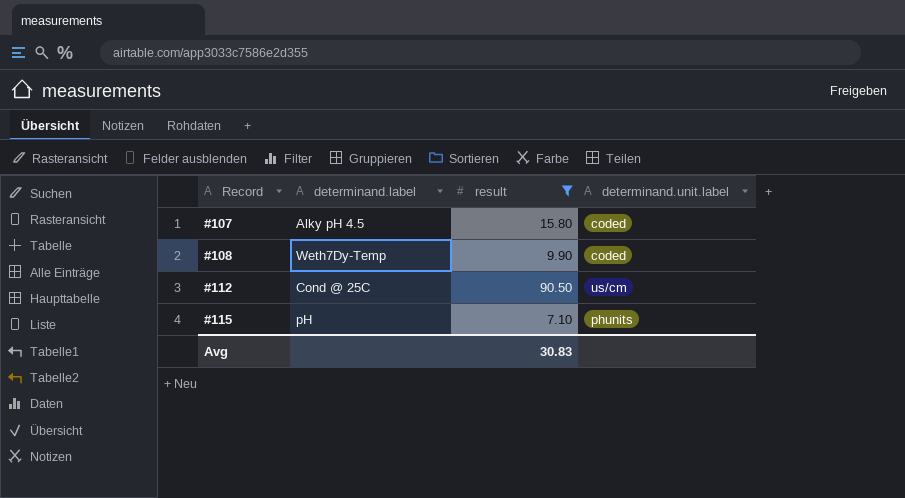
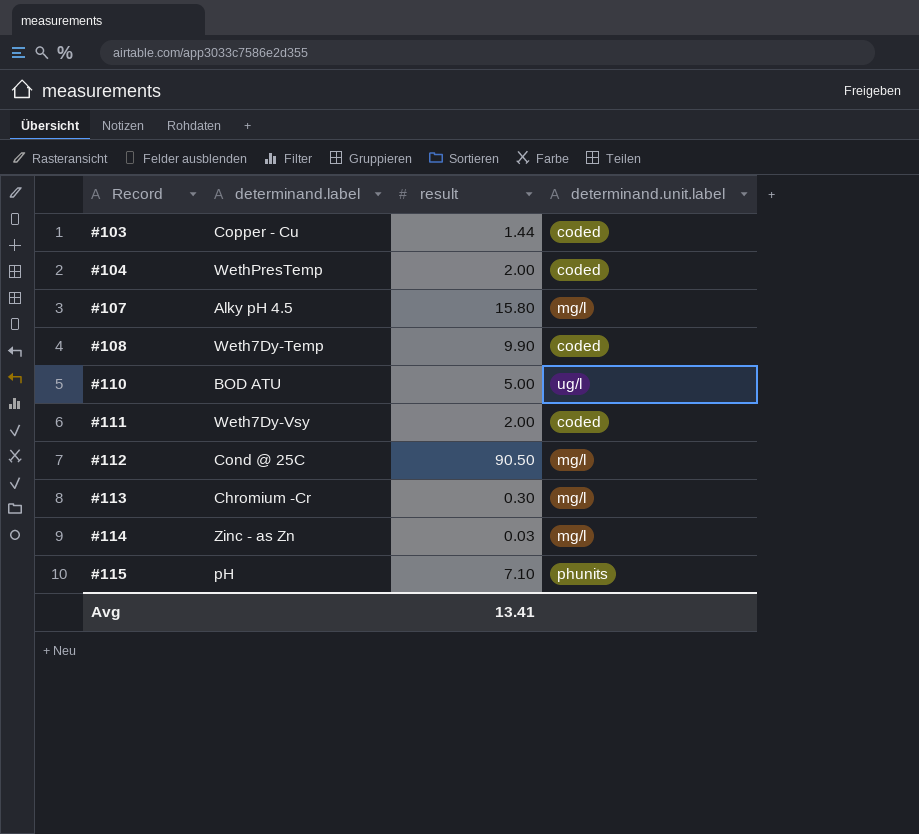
filter: result >= 7.10 -> none
#107 | determinand.unit.label: coded -> mg/l
#112 | determinand.unit.label: us/cm -> mg/l
Avg | result: 30.83 -> 13.41

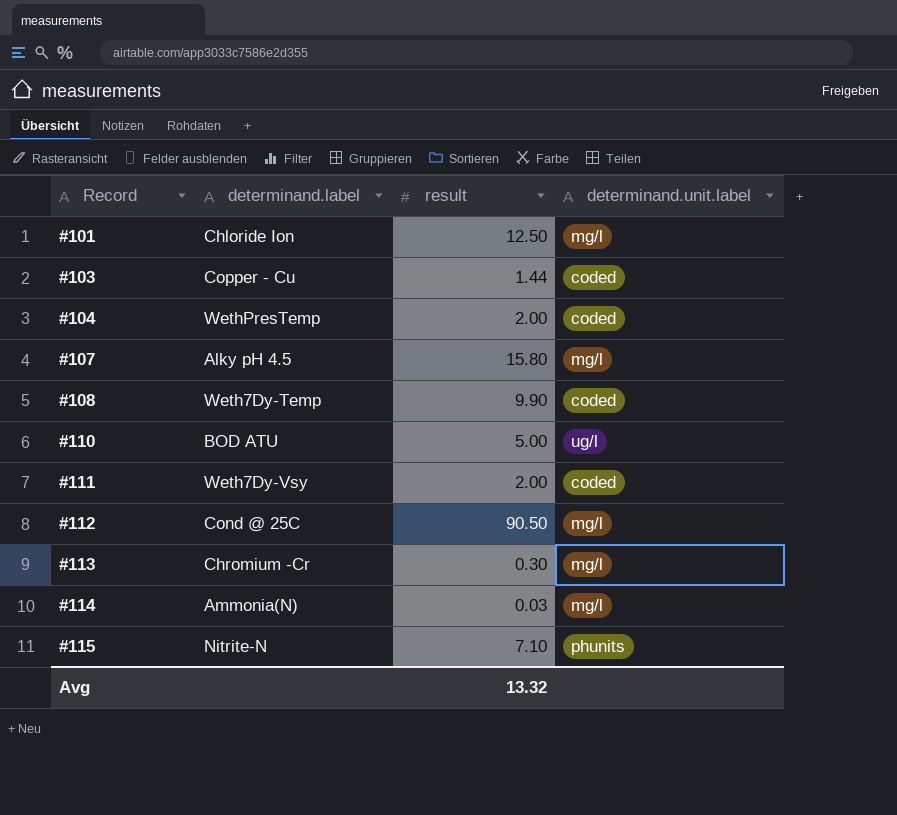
row #101: none -> Chloride Ion | 12.50 | mg/l
#114 | determinand.label: Zinc - as Zn -> Ammonia(N)
#115 | determinand.label: pH -> Nitrite-N
Avg | result: 13.41 -> 13.32

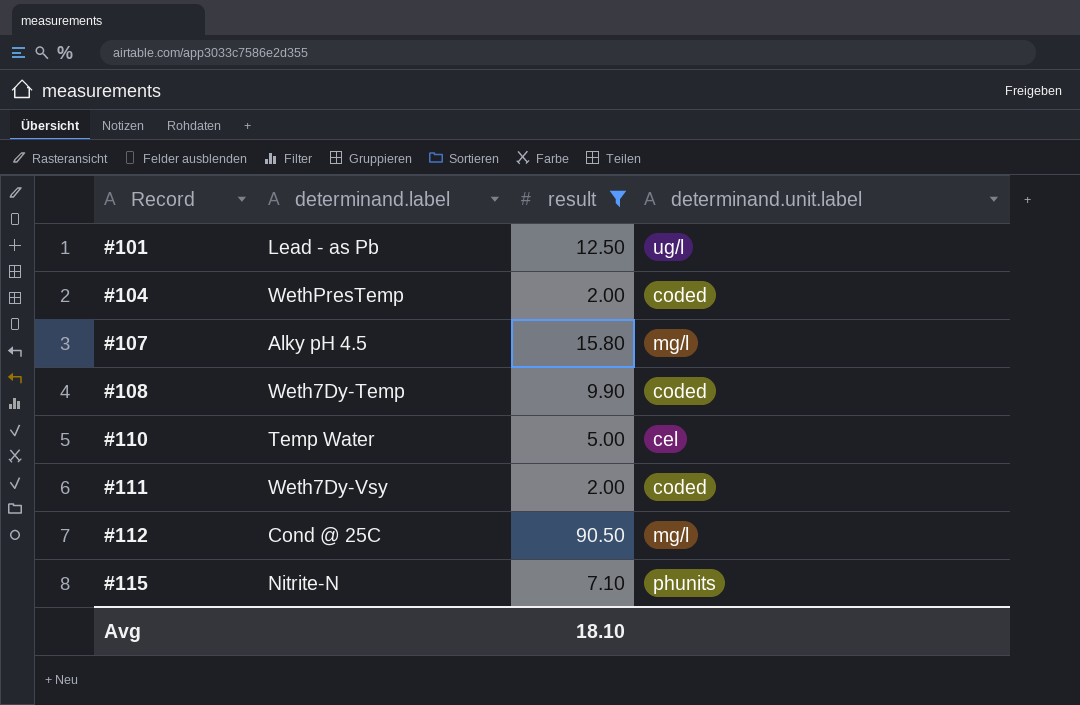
filter: none -> result >= 2.00
#101 | determinand.label: Chloride Ion -> Lead - as Pb
#101 | determinand.unit.label: mg/l -> ug/l
#110 | determinand.label: BOD ATU -> Temp Water
#110 | determinand.unit.label: ug/l -> cel
Avg | result: 13.32 -> 18.10

